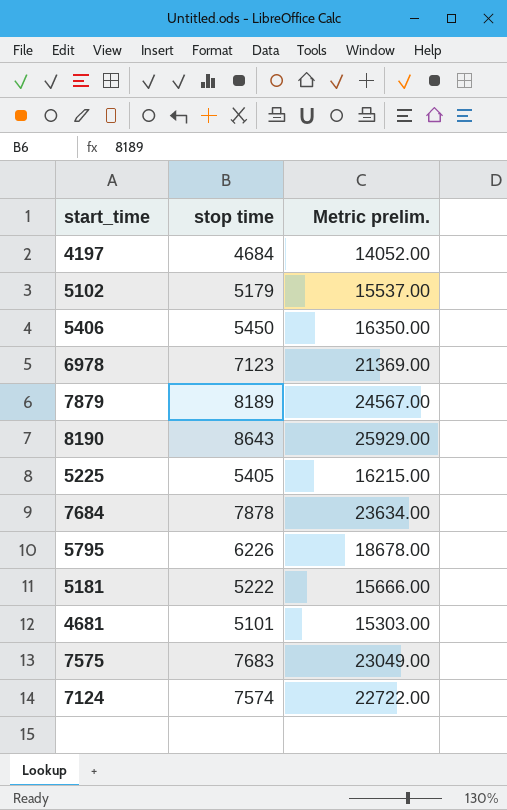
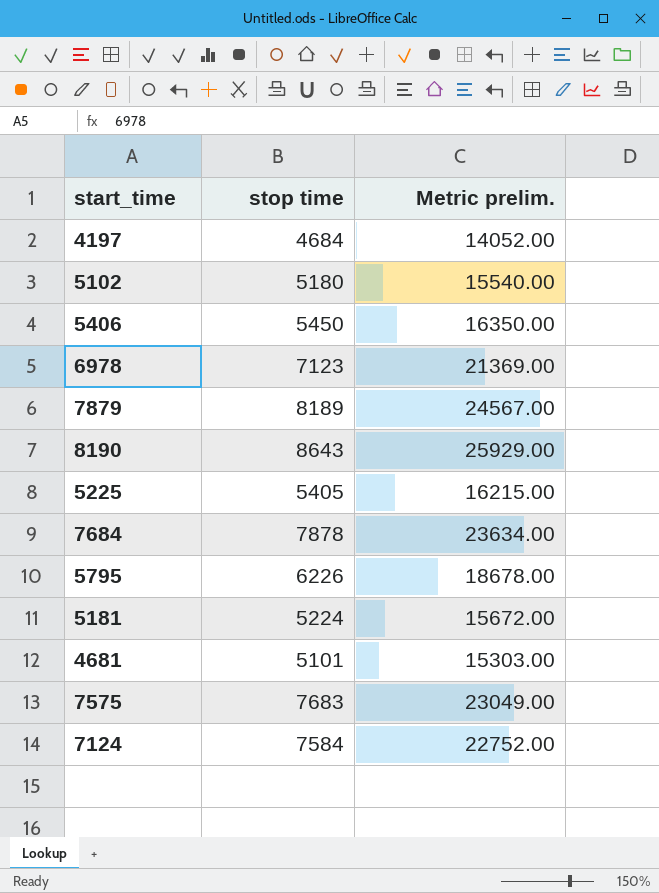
5102 | stop time: 5179 -> 5180
5102 | Metric prelim.: 15537.00 -> 15540.00
5181 | stop time: 5222 -> 5224
5181 | Metric prelim.: 15666.00 -> 15672.00
7124 | stop time: 7574 -> 7584
7124 | Metric prelim.: 22722.00 -> 22752.00

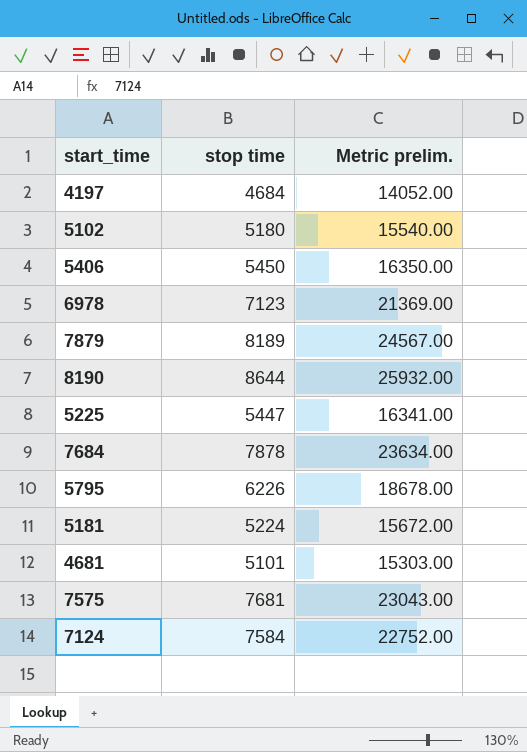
8190 | stop time: 8643 -> 8644
8190 | Metric prelim.: 25929.00 -> 25932.00
5225 | stop time: 5405 -> 5447
5225 | Metric prelim.: 16215.00 -> 16341.00
7575 | stop time: 7683 -> 7681
7575 | Metric prelim.: 23049.00 -> 23043.00

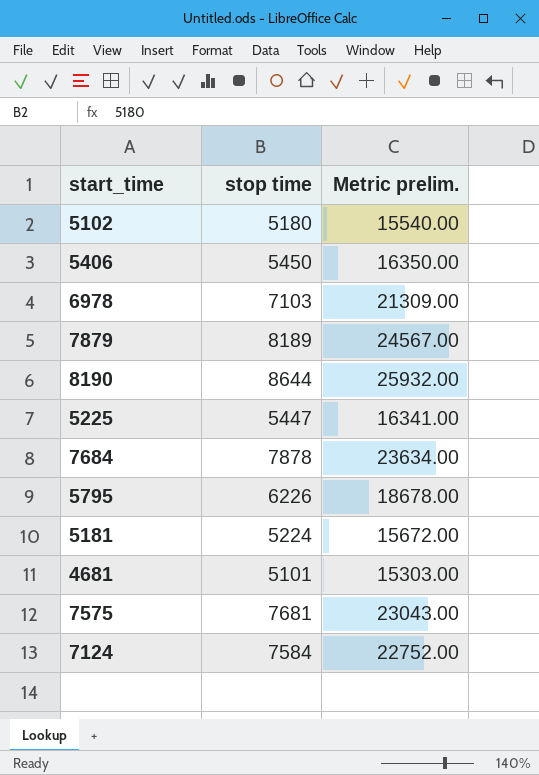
row 4197: 4684 | 14052.00 -> none
6978 | stop time: 7123 -> 7103
6978 | Metric prelim.: 21369.00 -> 21309.00

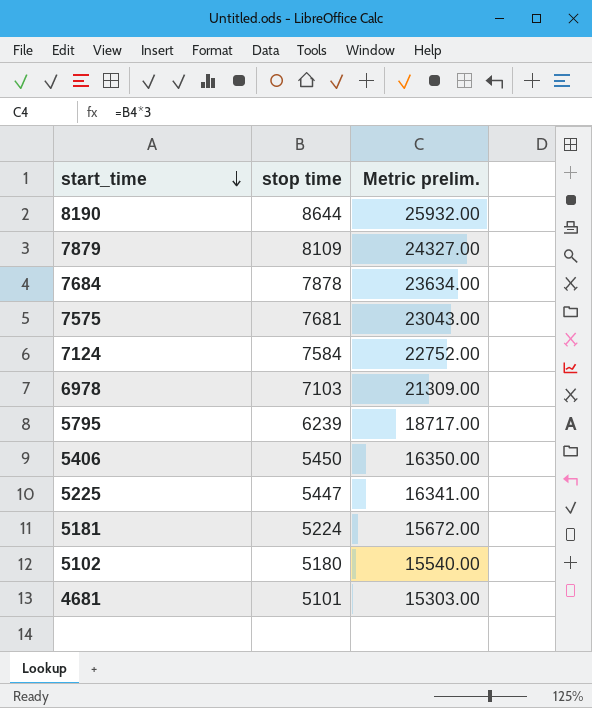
row order: none -> start_time descending
7879 | stop time: 8189 -> 8109
7879 | Metric prelim.: 24567.00 -> 24327.00
5795 | stop time: 6226 -> 6239
5795 | Metric prelim.: 18678.00 -> 18717.00

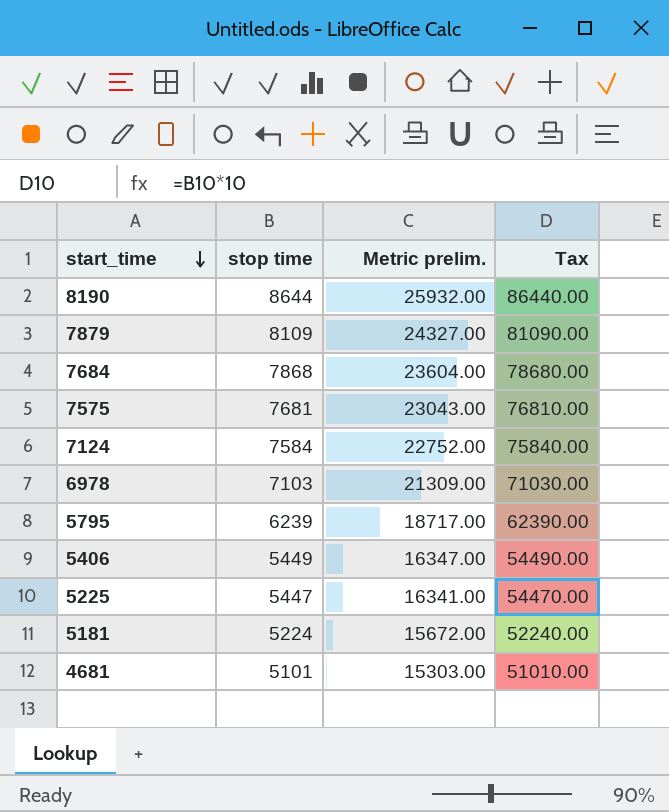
column Tax | formula: none -> [stop time] * 10
row 5102: 5180 | 15540.00 -> none
7684 | stop time: 7878 -> 7868
7684 | Metric prelim.: 23634.00 -> 23604.00
5406 | stop time: 5450 -> 5449
5406 | Metric prelim.: 16350.00 -> 16347.00

